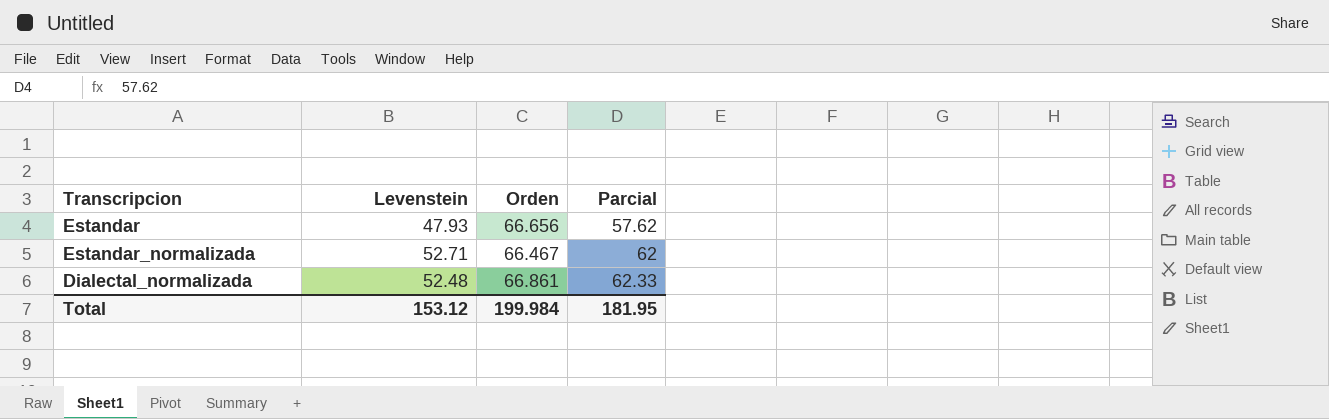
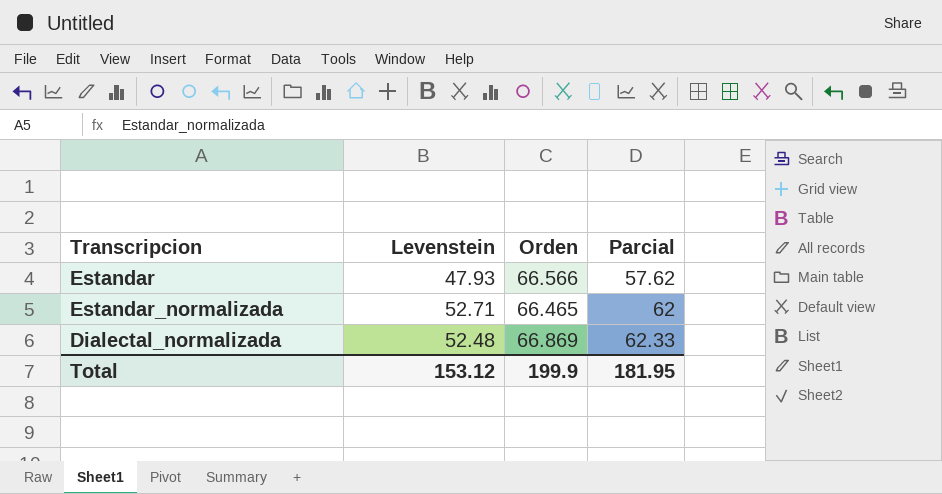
Estandar | Orden: 66.656 -> 66.566
Estandar_normalizada | Orden: 66.467 -> 66.465
Dialectal_normalizada | Orden: 66.861 -> 66.869
Total | Orden: 199.984 -> 199.9

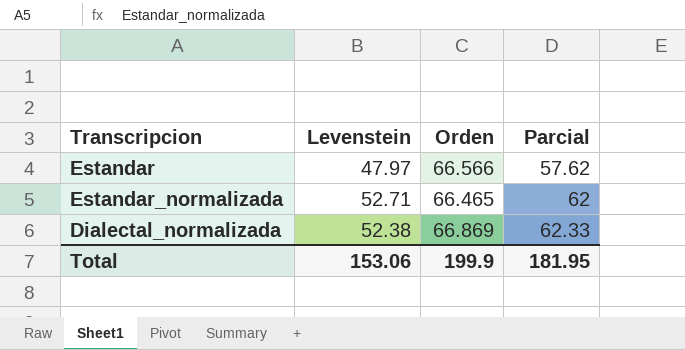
Estandar | Levenstein: 47.93 -> 47.97
Dialectal_normalizada | Levenstein: 52.48 -> 52.38
Total | Levenstein: 153.12 -> 153.06

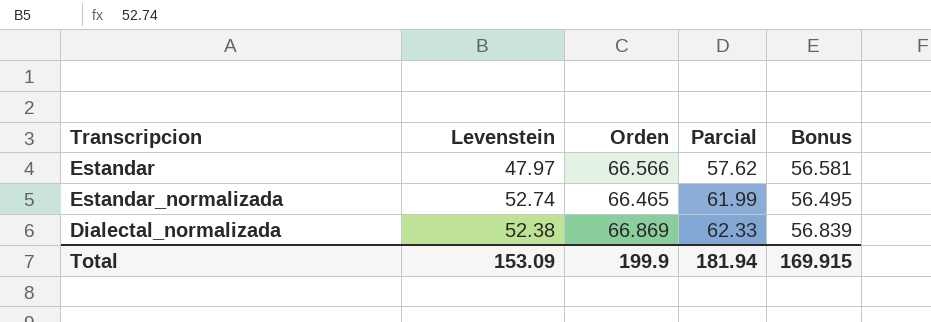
column Bonus | formula: none -> [Orden] * 0.85
Estandar_normalizada | Levenstein: 52.71 -> 52.74
Estandar_normalizada | Parcial: 62 -> 61.99
Total | Levenstein: 153.06 -> 153.09
Total | Parcial: 181.95 -> 181.94

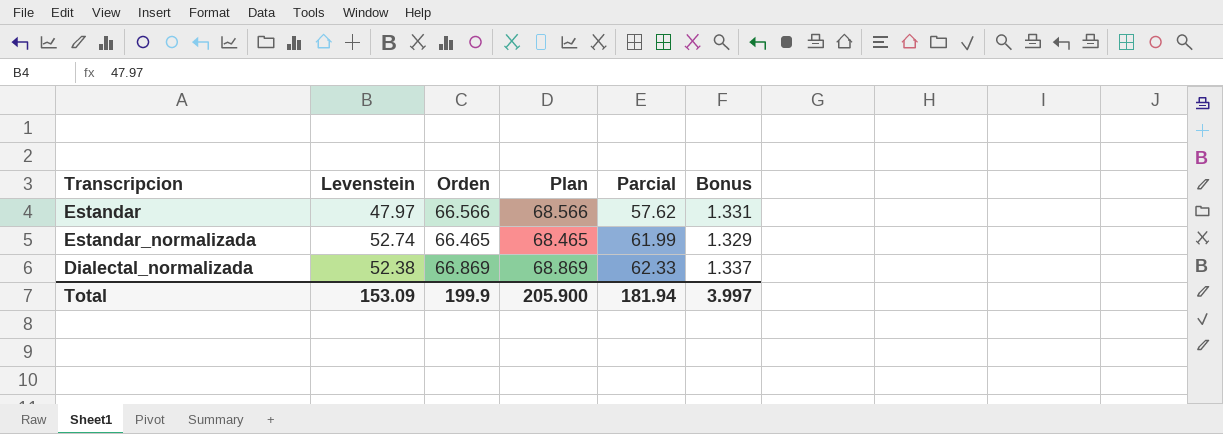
column Plan | formula: none -> [Orden] + 2
column Bonus | formula: [Orden] * 0.85 -> [Orden] * 0.02
Total | Bonus: 169.915 -> 3.997

